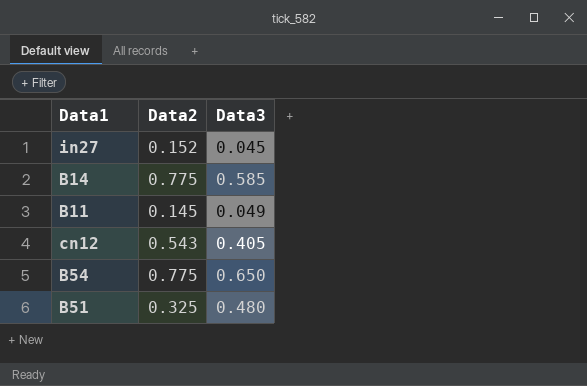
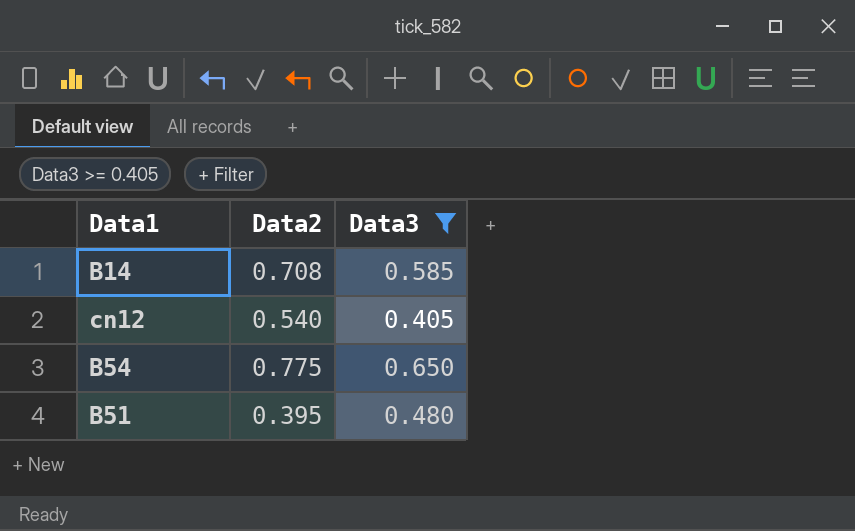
filter: none -> Data3 >= 0.405
B14 | Data2: 0.775 -> 0.708
cn12 | Data2: 0.543 -> 0.540
B51 | Data2: 0.325 -> 0.395

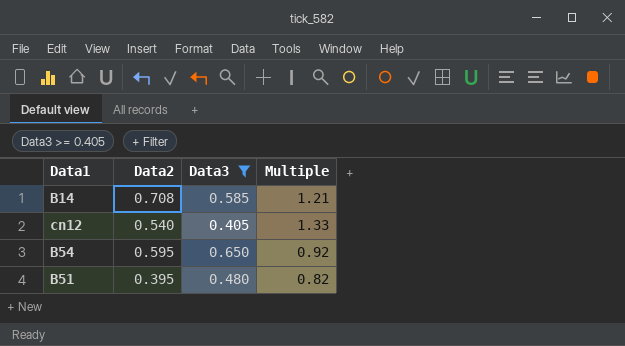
column Multiple | formula: none -> [Data2] / [Data3]
B54 | Data2: 0.775 -> 0.595

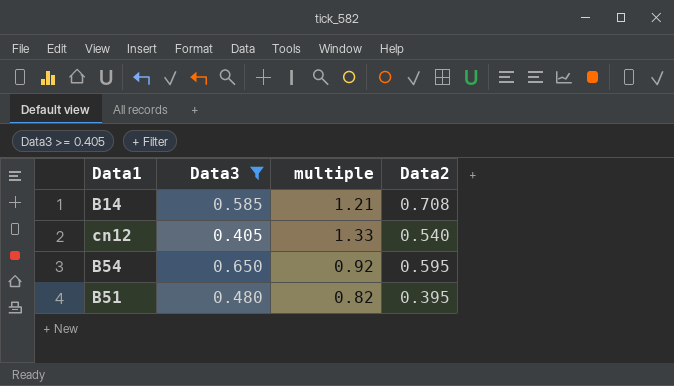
column name: Multiple -> multiple
column Data2 | position: 2 -> 4

